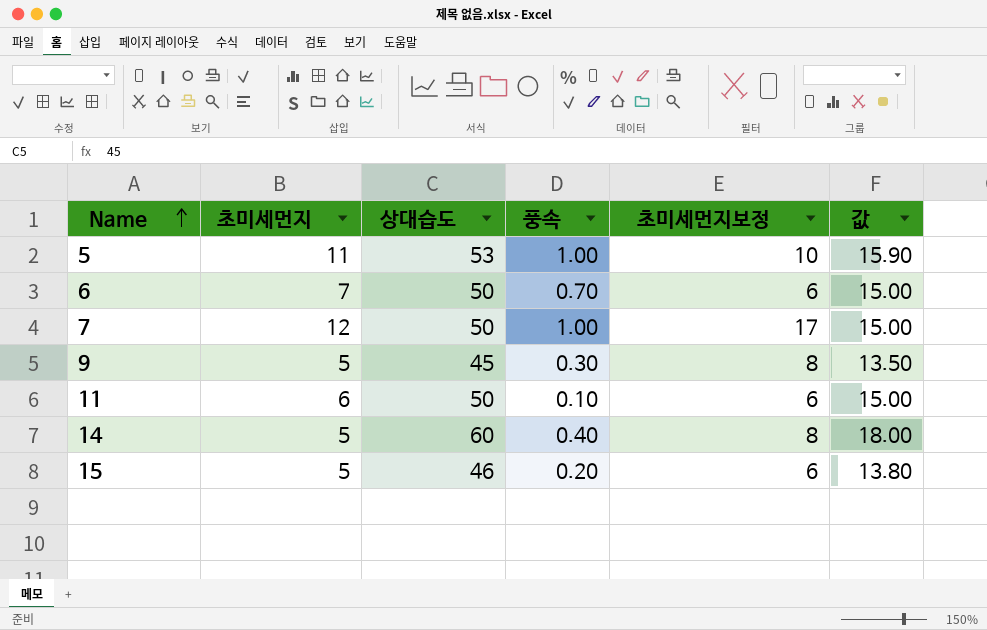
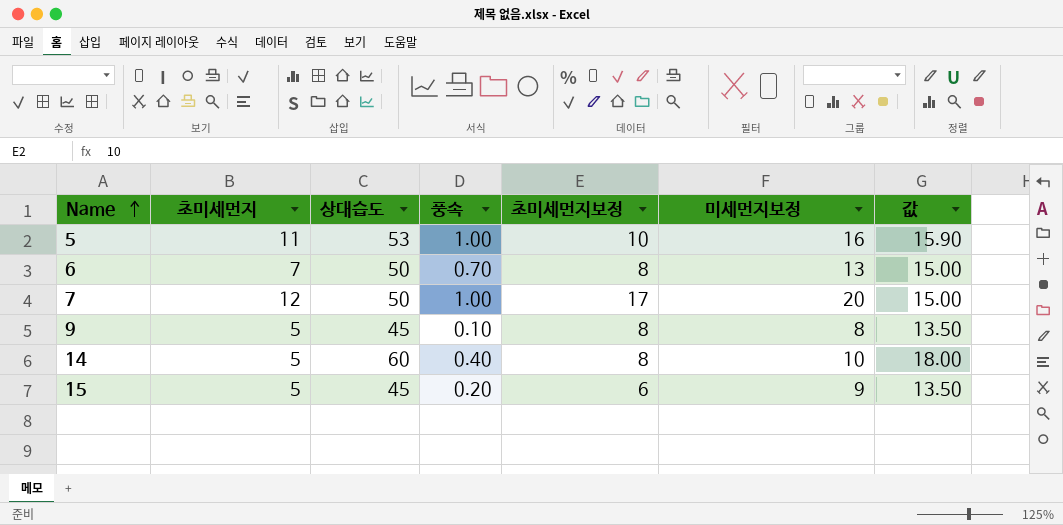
column 미세먼지보정 | position: none -> 6
row 11: 6 | 50 | 0.10 | 6 | 15.00 -> none
6 | 초미세먼지보정: 6 -> 8
9 | 풍속: 0.30 -> 0.10
15 | 상대습도: 46 -> 45
15 | 값: 13.80 -> 13.50

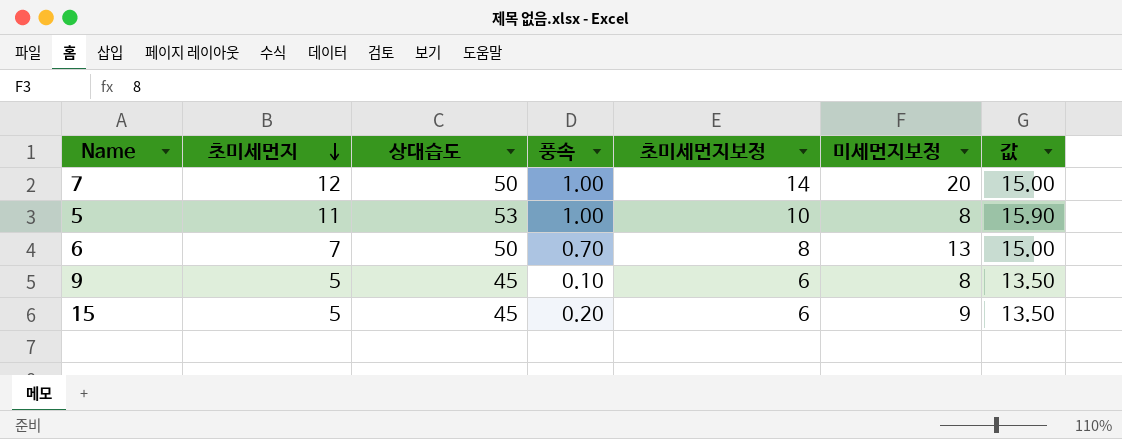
row order: Name ascending -> 초미세먼지 descending
row 14: 5 | 60 | 0.40 | 8 | 10 | 18.00 -> none
7 | 초미세먼지보정: 17 -> 14
5 | 미세먼지보정: 16 -> 8
9 | 초미세먼지보정: 8 -> 6

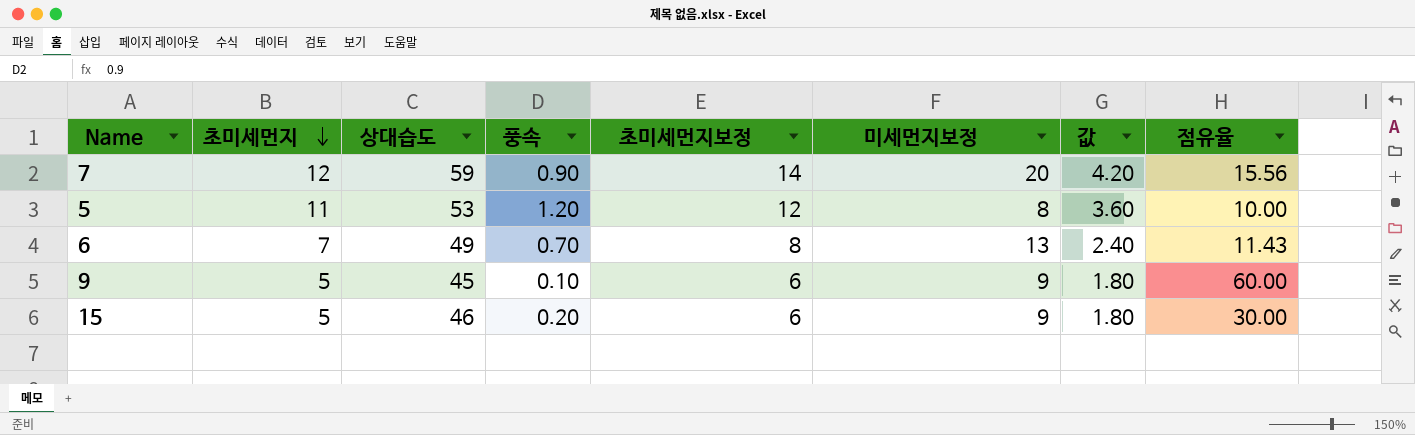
column 값 | formula: [상대습도] * 0.3 -> [초미세먼지보정] * 0.3
column 점유율 | formula: none -> [초미세먼지보정] / [풍속]
7 | 상대습도: 50 -> 59
7 | 풍속: 1.00 -> 0.90
5 | 풍속: 1.00 -> 1.20
5 | 초미세먼지보정: 10 -> 12
6 | 상대습도: 50 -> 49
9 | 미세먼지보정: 8 -> 9
15 | 상대습도: 45 -> 46

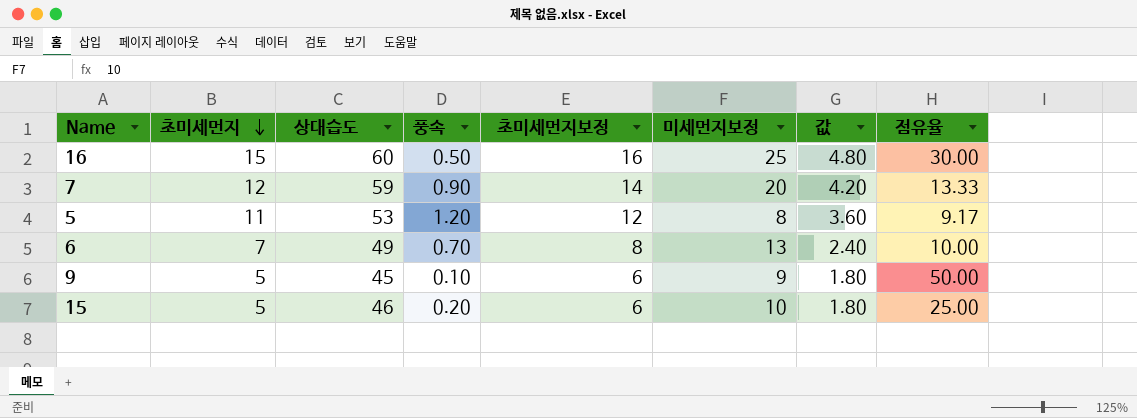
column 점유율 | formula: [초미세먼지보정] / [풍속] -> [초미세먼지] / [풍속]
row 16: none -> 15 | 60 | 0.50 | 16 | 25 | 4.80 | 30.00
15 | 미세먼지보정: 9 -> 10

